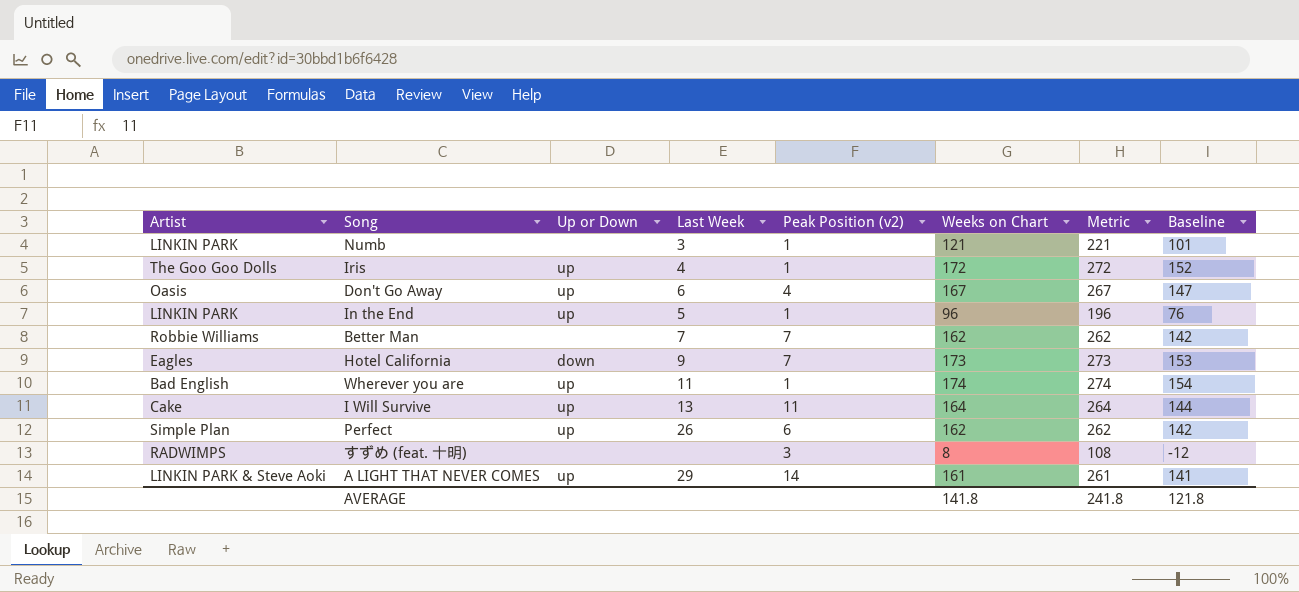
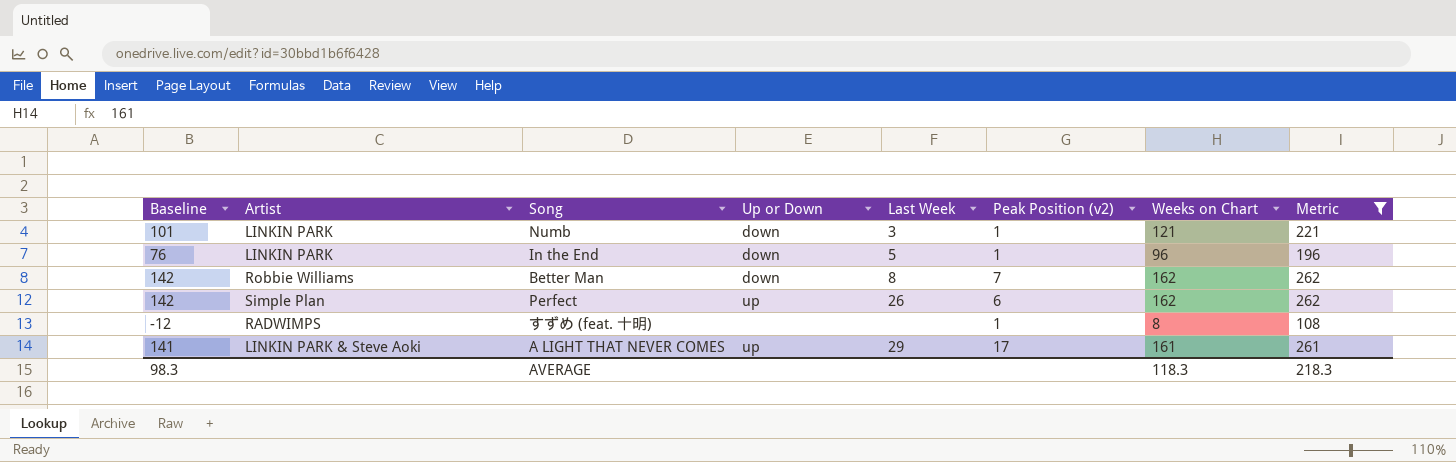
filter: none -> Metric <= 262
column Baseline | position: 8 -> 1
Numb | Up or Down: none -> down
In the End | Up or Down: up -> down
Better Man | Up or Down: none -> down
Better Man | Last Week: 7 -> 8
すずめ (feat. 十明) | Peak Position (v2): 3 -> 1
A LIGHT THAT NEVER COMES | Peak Position (v2): 14 -> 17
AVERAGE | Baseline: 121.8 -> 98.3
AVERAGE | Weeks on Chart: 141.8 -> 118.3
AVERAGE | Metric: 241.8 -> 218.3

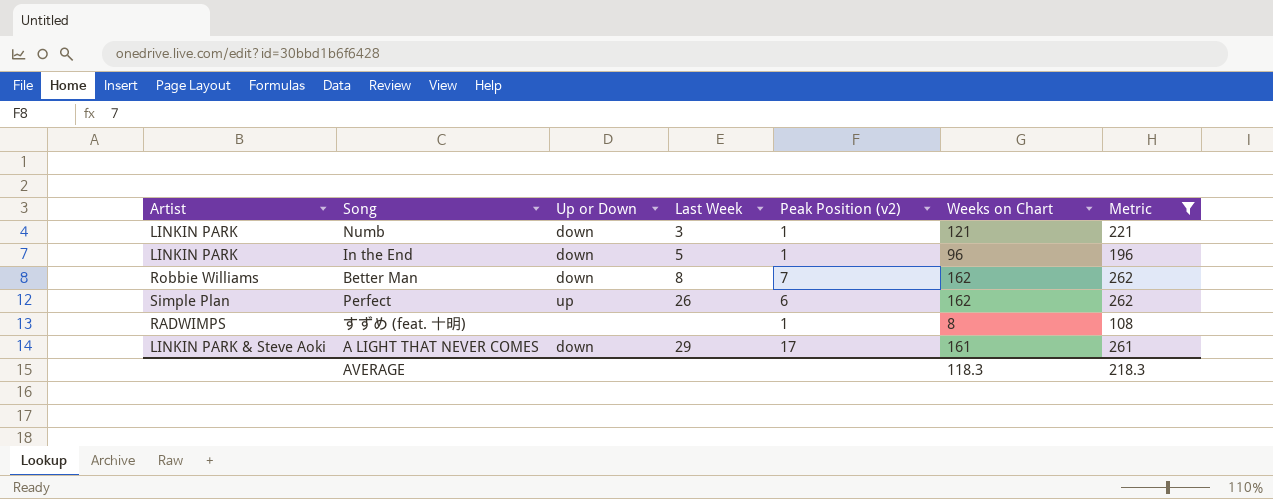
column Baseline | formula: [Weeks on Chart] - 20 -> none
A LIGHT THAT NEVER COMES | Up or Down: up -> down

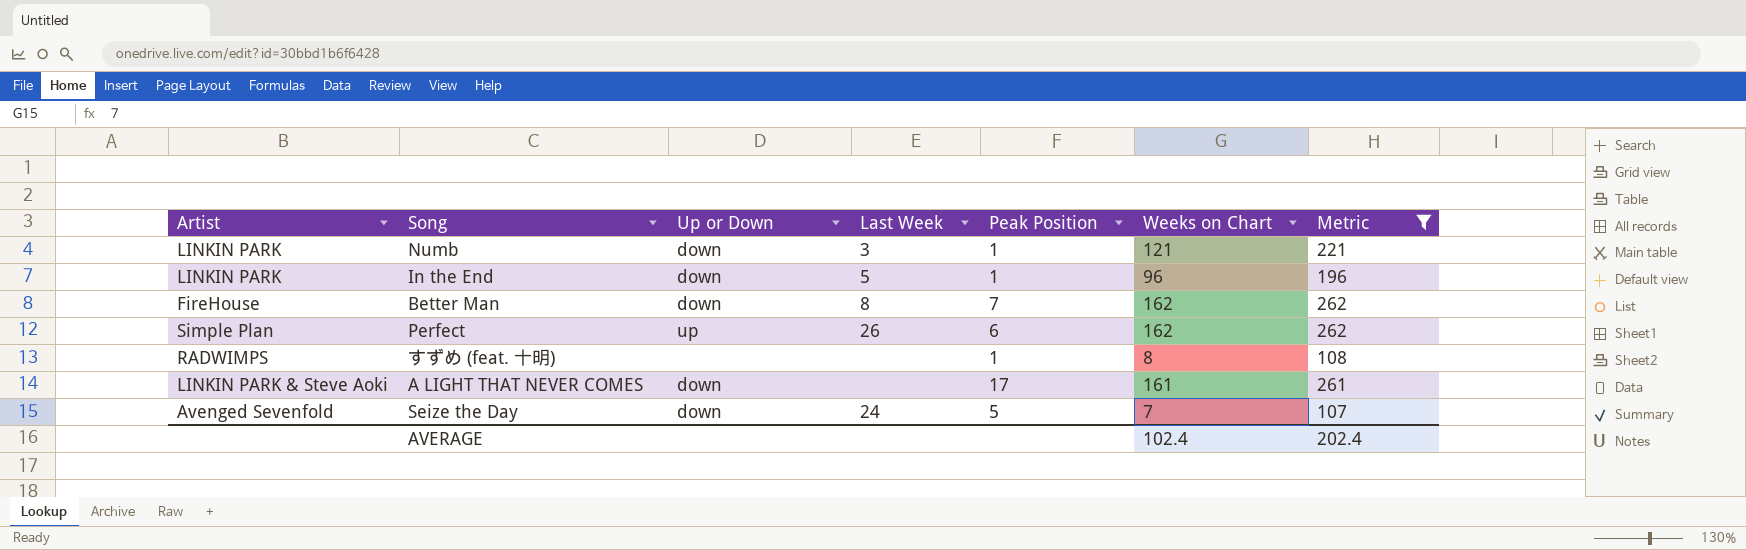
column name: Peak Position (v2) -> Peak Position
Better Man | Artist: Robbie Williams -> FireHouse
A LIGHT THAT NEVER COMES | Last Week: 29 -> none
row Seize the Day: none -> Avenged Sevenfold | down | 24 | 5 | 7 | 107
AVERAGE | Weeks on Chart: 118.3 -> 102.4
AVERAGE | Metric: 218.3 -> 202.4

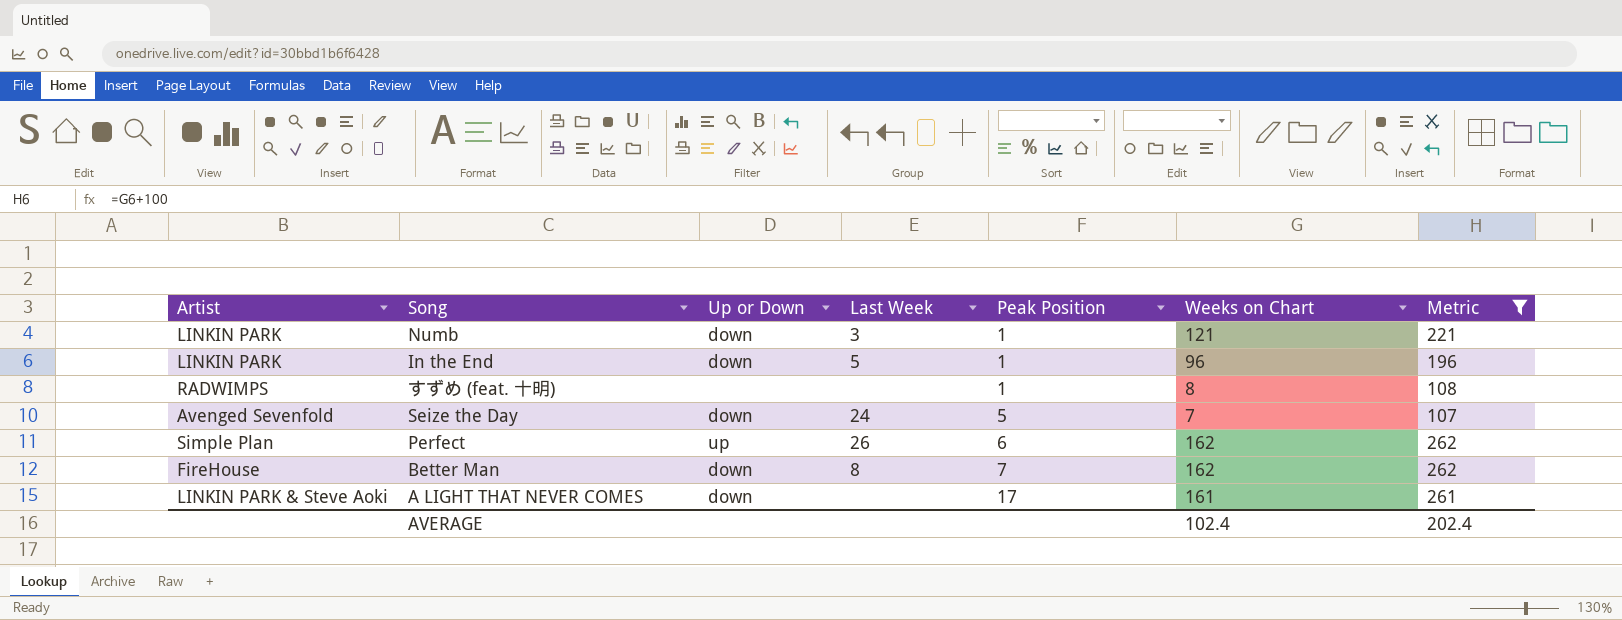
row order: none -> Peak Position ascending

